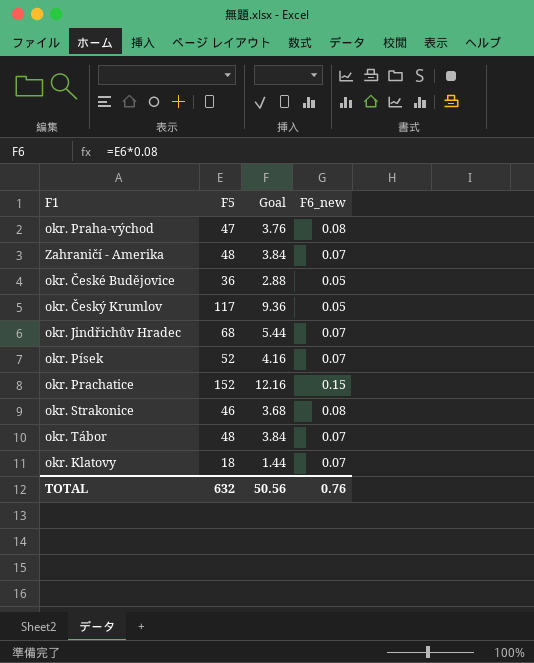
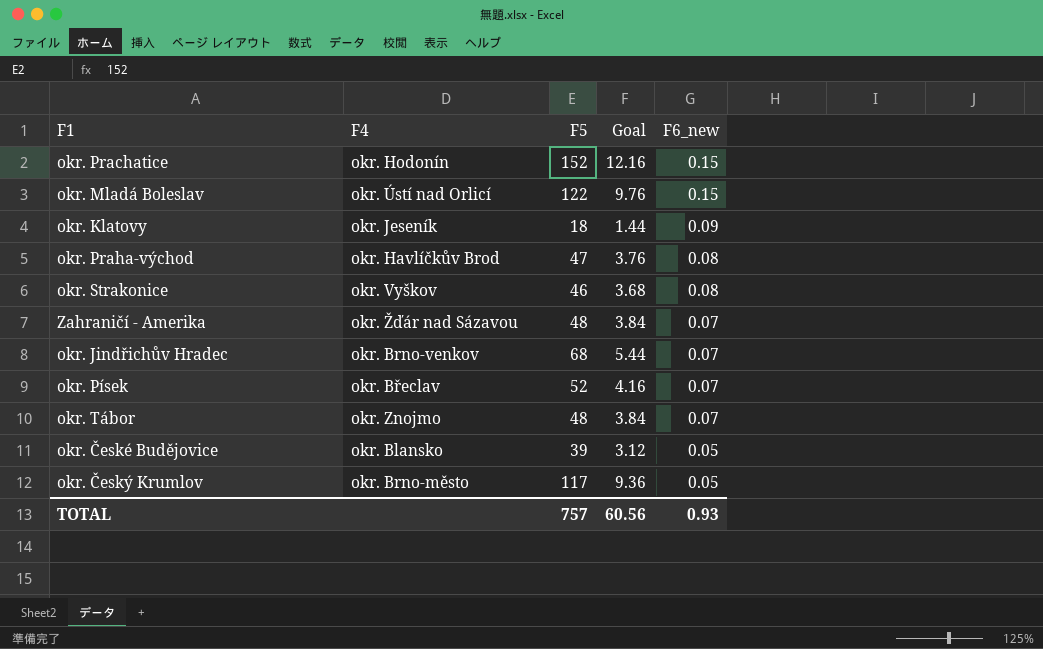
row order: none -> F6_new descending
column F4 | position: none -> 2
row okr. Mladá Boleslav: none -> okr. Ústí nad Orlicí | 122 | 9.76 | 0.15
okr. Klatovy | F6_new: 0.07 -> 0.09
okr. České Budějovice | F5: 36 -> 39
okr. České Budějovice | Goal: 2.88 -> 3.12
TOTAL | F5: 632 -> 757
TOTAL | Goal: 50.56 -> 60.56
TOTAL | F6_new: 0.76 -> 0.93

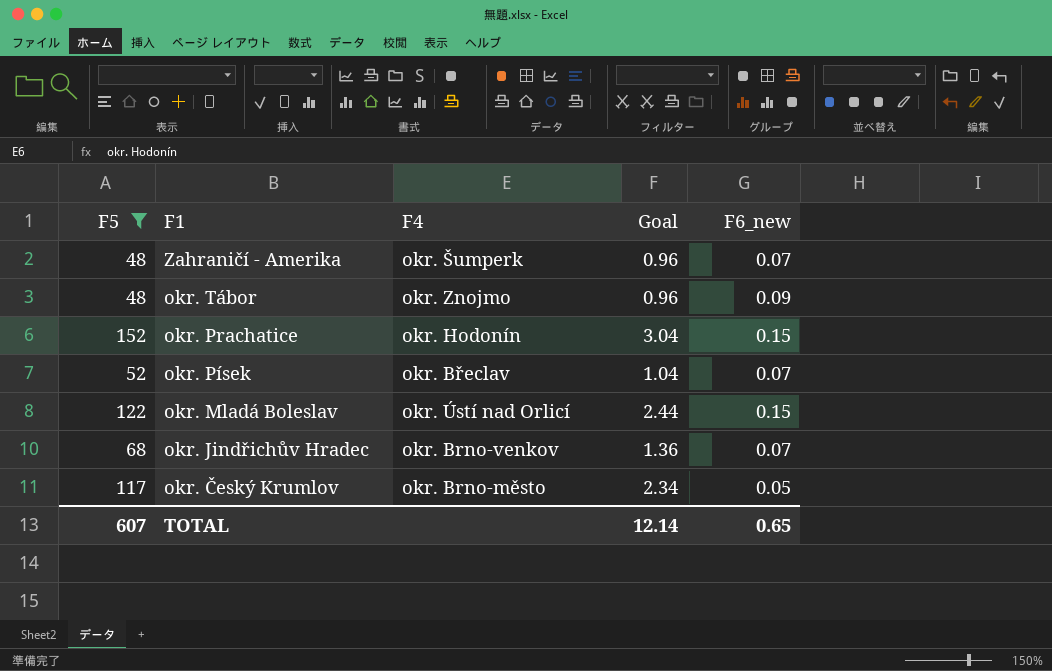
filter: none -> F5 >= 48
row order: F6_new descending -> F1 descending
column F5 | position: 3 -> 1
column Goal | formula: [F5] * 0.08 -> [F5] * 0.02
Zahraničí - Amerika | F4: okr. Žďár nad Sázavou -> okr. Šumperk
okr. Tábor | F6_new: 0.07 -> 0.09
TOTAL | F5: 757 -> 607
TOTAL | Goal: 60.56 -> 12.14
TOTAL | F6_new: 0.93 -> 0.65

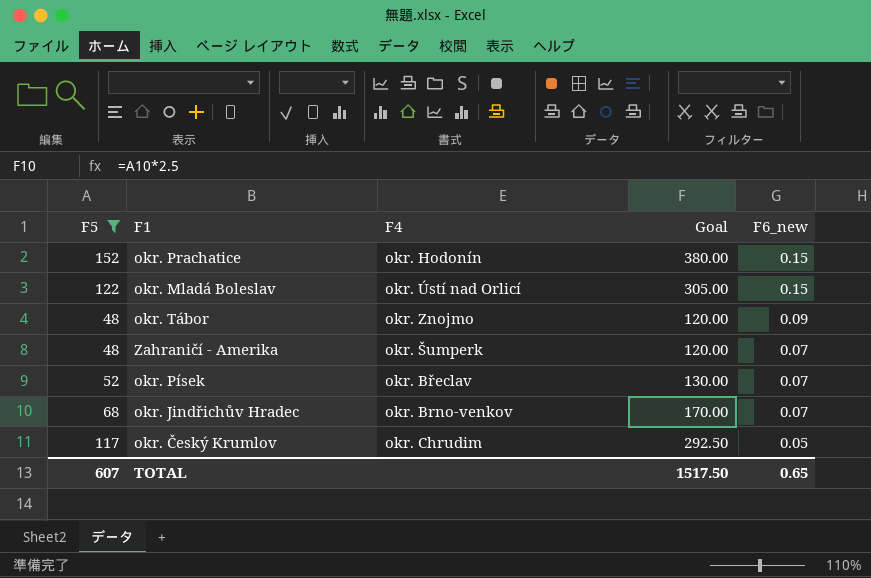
row order: F1 descending -> F6_new descending
column Goal | formula: [F5] * 0.02 -> [F5] * 2.5
okr. Český Krumlov | F4: okr. Brno-město -> okr. Chrudim
TOTAL | Goal: 12.14 -> 1517.50

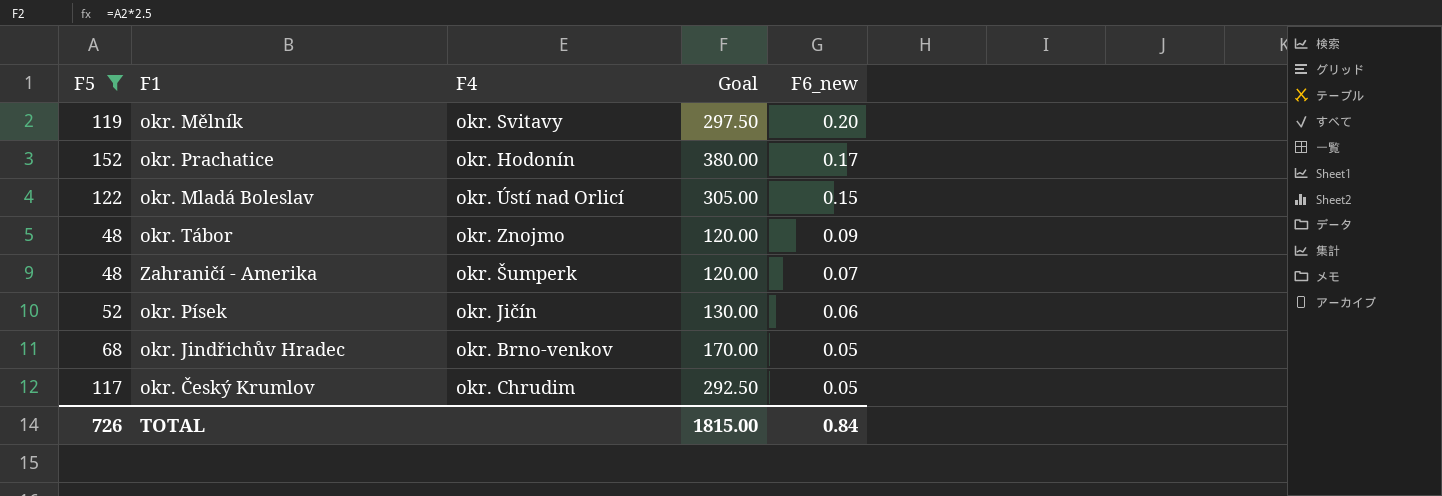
row okr. Mělník: none -> 119 | okr. Svitavy | 297.50 | 0.20
okr. Prachatice | F6_new: 0.15 -> 0.17
okr. Písek | F4: okr. Břeclav -> okr. Jičín
okr. Písek | F6_new: 0.07 -> 0.06
okr. Jindřichův Hradec | F6_new: 0.07 -> 0.05
TOTAL | F5: 607 -> 726
TOTAL | Goal: 1517.50 -> 1815.00
TOTAL | F6_new: 0.65 -> 0.84

